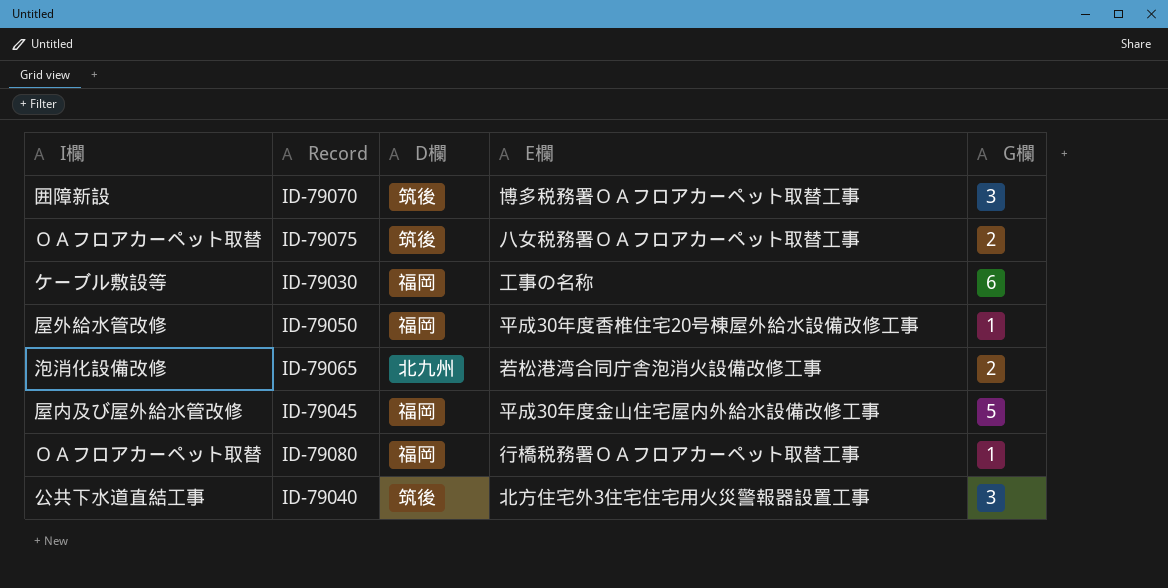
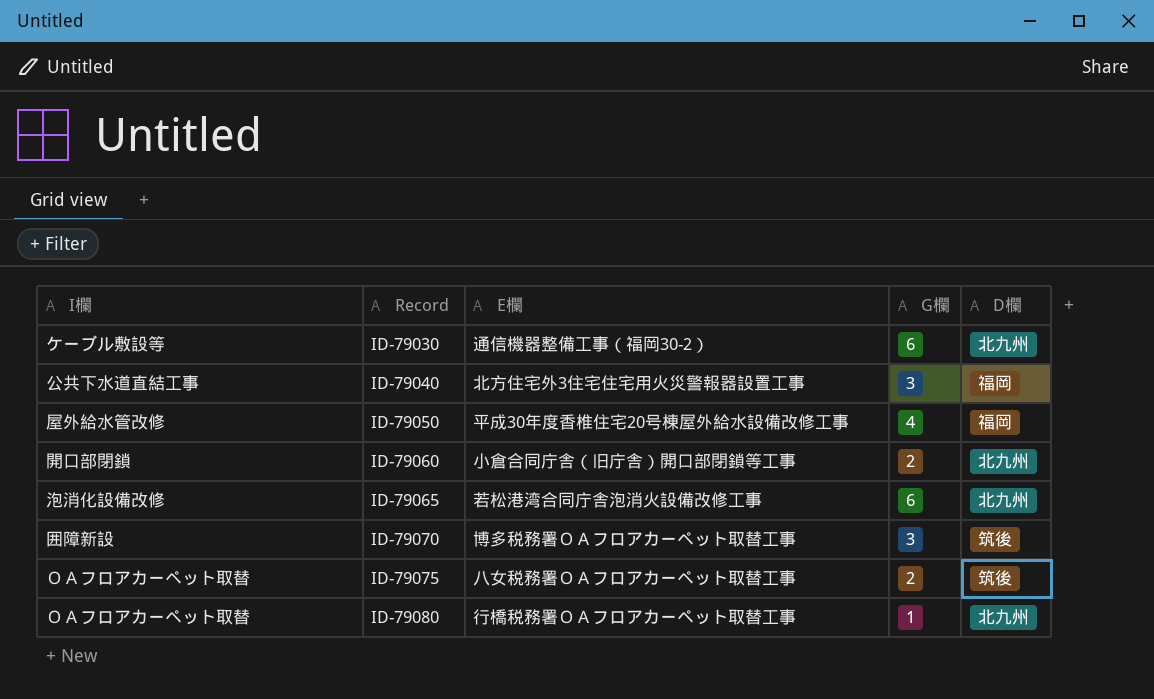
row order: none -> Record ascending
column D欄 | position: 3 -> 5
row ID-79045: 屋内及び屋外給水管改修 | 福岡 | 平成30年度金山住宅屋内外給水設備改修工事 | 5 -> none
ID-79030 | E欄: 工事の名称 -> 通信機器整備工事（福岡30-2）
ID-79030 | D欄: 福岡 -> 北九州
ID-79040 | D欄: 筑後 -> 福岡
ID-79050 | G欄: 1 -> 4
row ID-79060: none -> 開口部閉鎖 | 小倉合同庁舎（旧庁舎）開口部閉鎖等工事 | 2 | 北九州
ID-79065 | G欄: 2 -> 6
ID-79080 | D欄: 福岡 -> 北九州

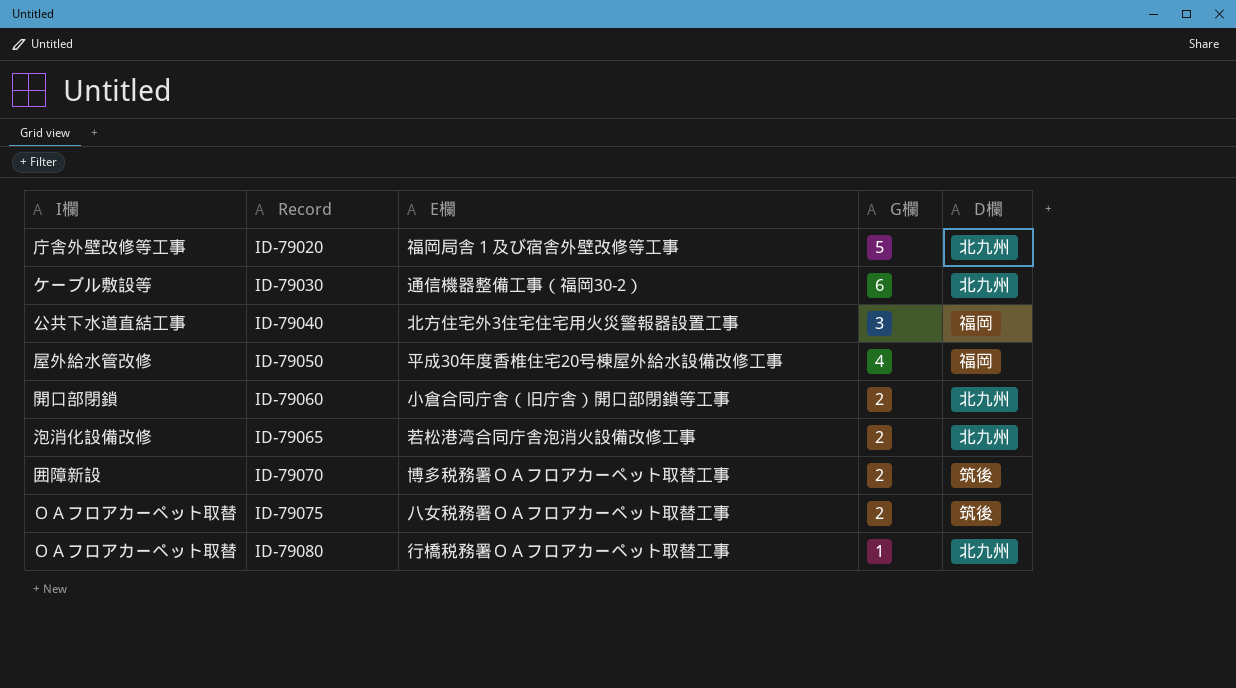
row ID-79020: none -> 庁舎外壁改修等工事 | 福岡局舎１及び宿舎外壁改修等工事 | 5 | 北九州
ID-79065 | G欄: 6 -> 2
ID-79070 | G欄: 3 -> 2

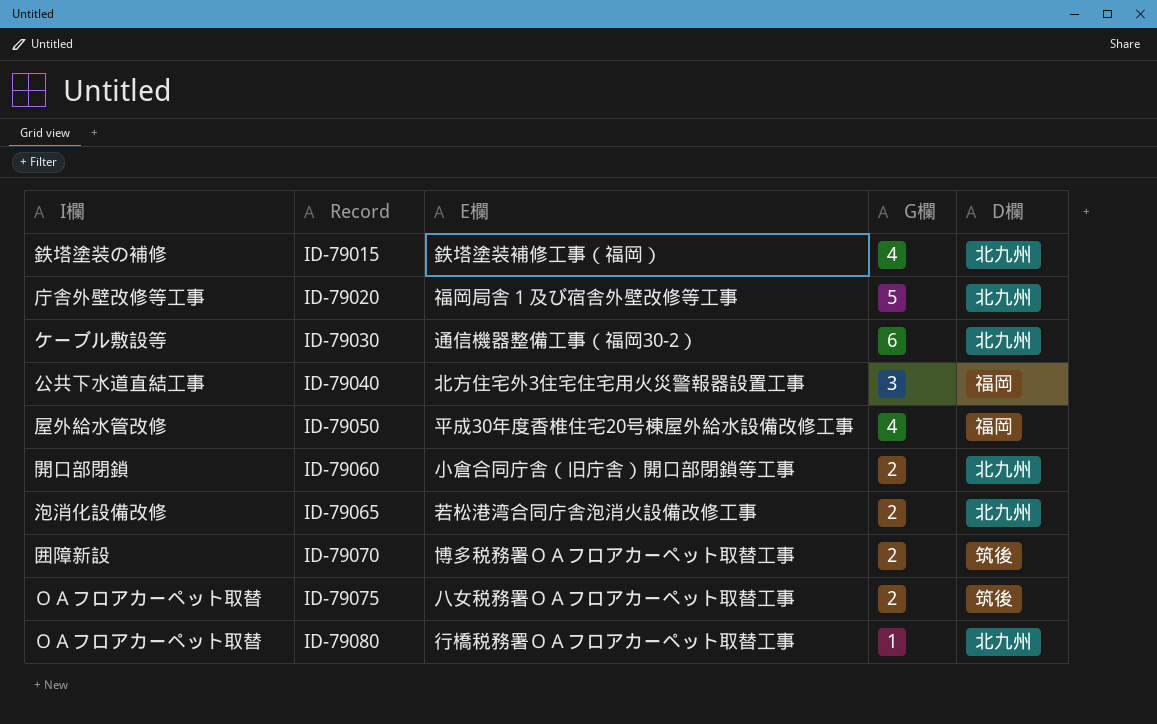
row ID-79015: none -> 鉄塔塗装の補修 | 鉄塔塗装補修工事（福岡） | 4 | 北九州

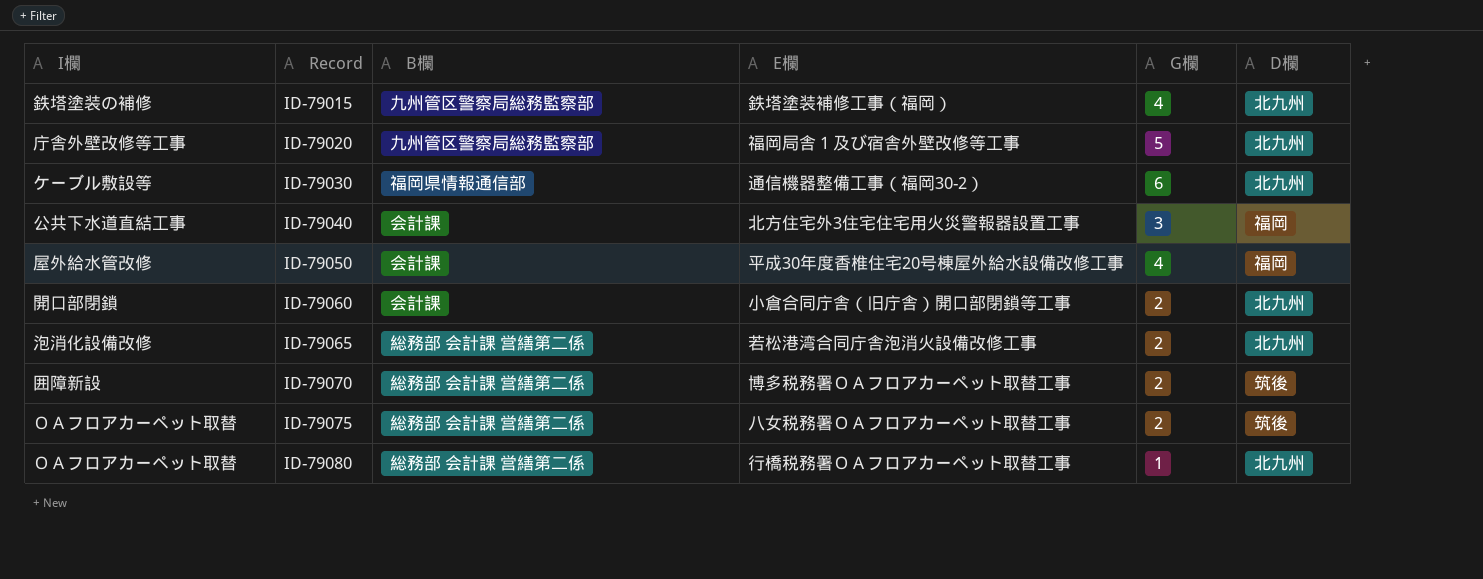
column B欄 | position: none -> 3

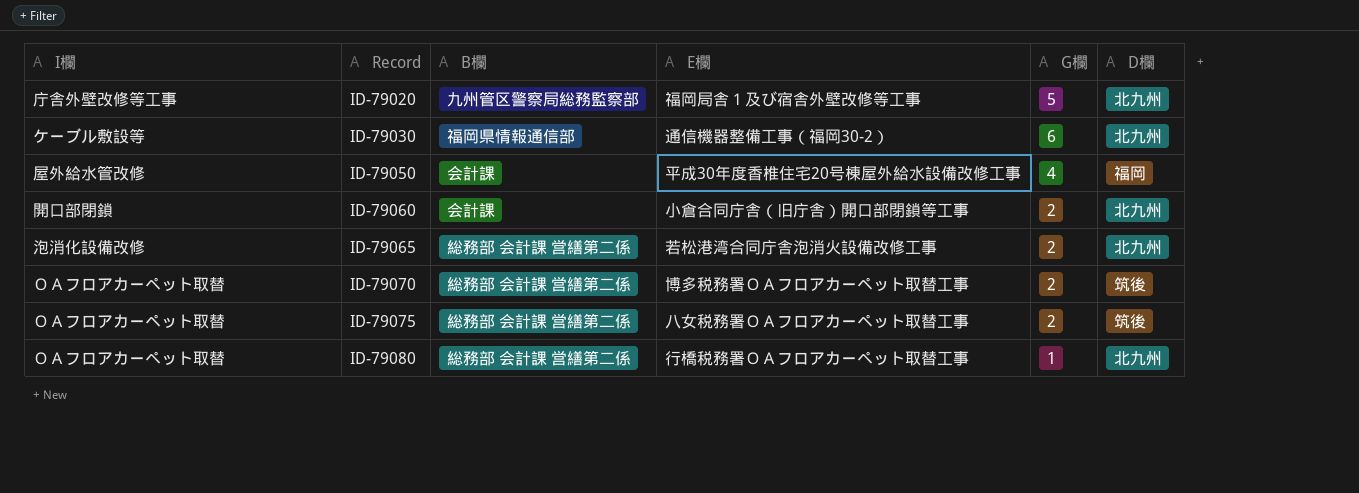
row ID-79015: 鉄塔塗装の補修 | 九州管区警察局総務監察部 | 鉄塔塗装補修工事（福岡） | 4 | 北九州 -> none
row ID-79040: 公共下水道直結工事 | 会計課 | 北方住宅外3住宅住宅用火災警報器設置工事 | 3 | 福岡 -> none
ID-79070 | I欄: 囲障新設 -> ＯＡフロアカーペット取替

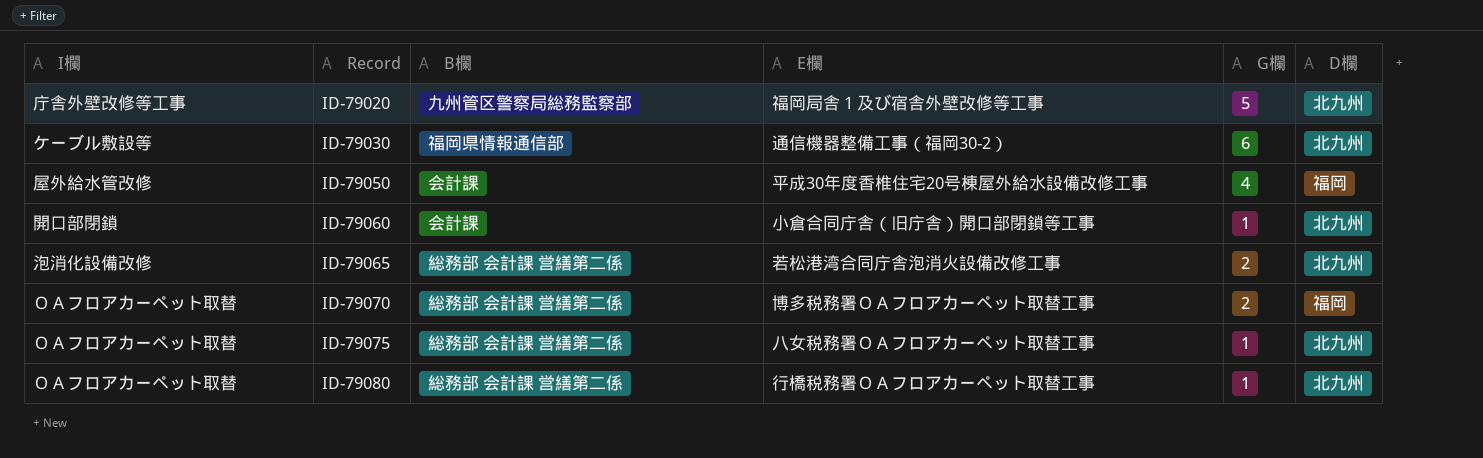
ID-79060 | G欄: 2 -> 1
ID-79070 | D欄: 筑後 -> 福岡
ID-79075 | G欄: 2 -> 1
ID-79075 | D欄: 筑後 -> 北九州

